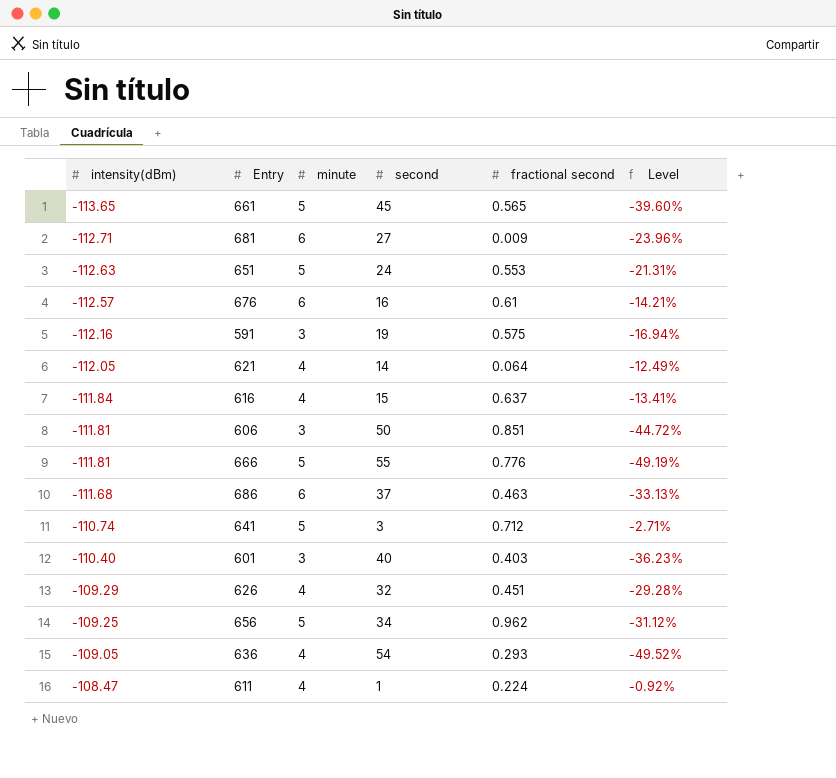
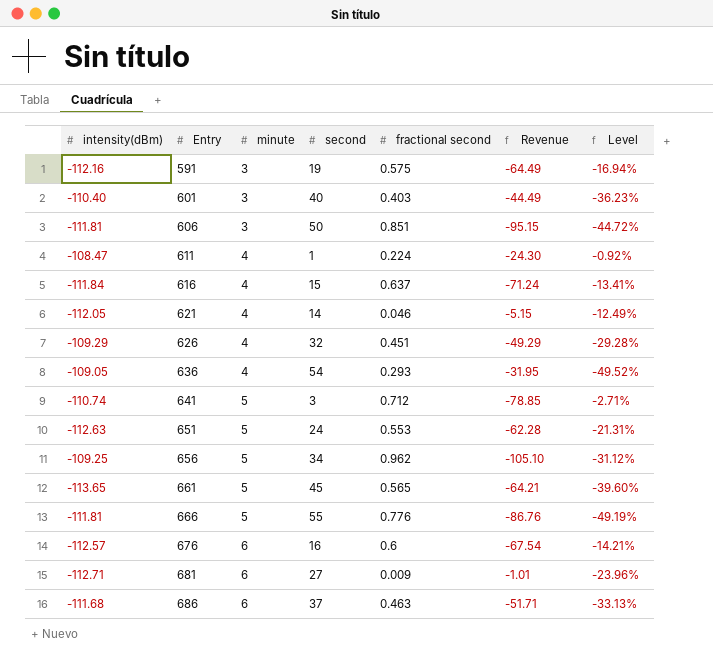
row order: intensity(dBm) ascending -> Entry ascending
column Revenue | formula: none -> [intensity(dBm)] * [fractional second]
621 | fractional second: 0.064 -> 0.046
676 | fractional second: 0.61 -> 0.6

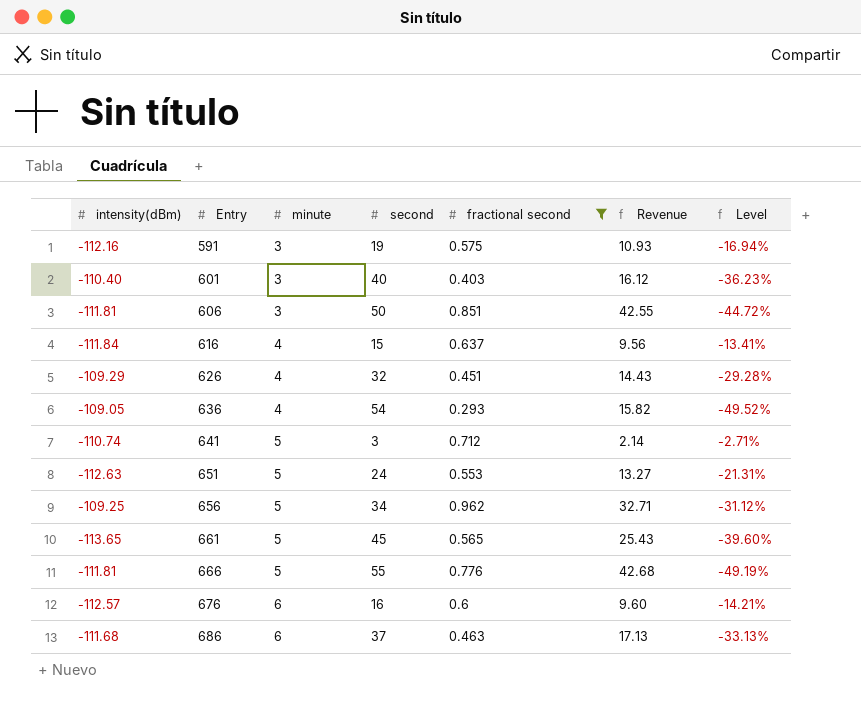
filter: none -> fractional second >= 0.293
column Revenue | formula: [intensity(dBm)] * [fractional second] -> [second] * [fractional second]

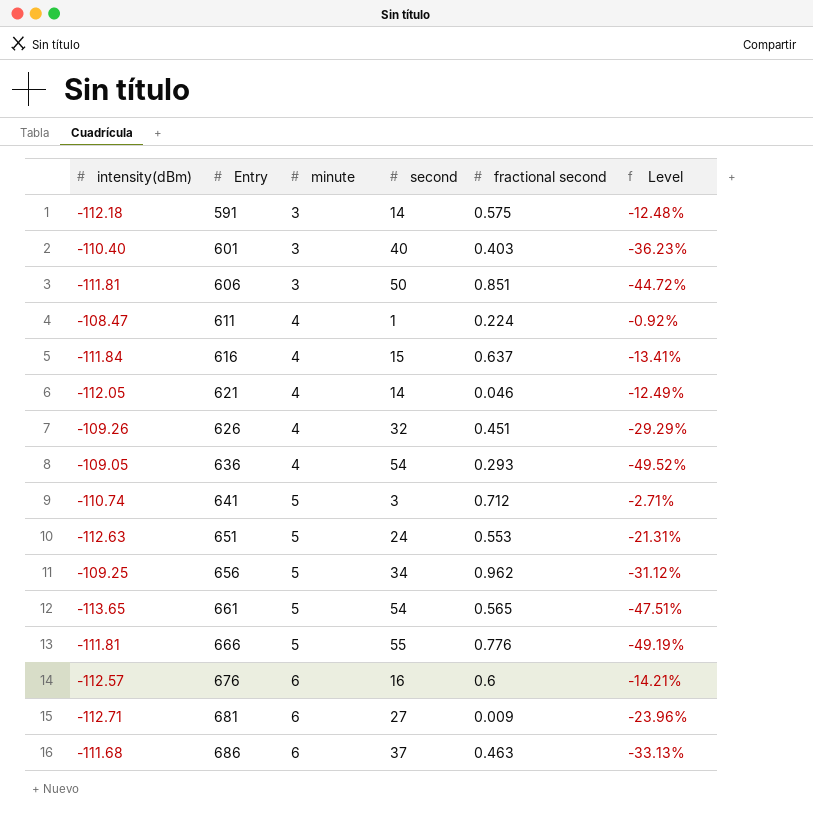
filter: fractional second >= 0.293 -> none
column Revenue | formula: [second] * [fractional second] -> none
591 | intensity(dBm): -112.16 -> -112.18
591 | second: 19 -> 14
591 | Level: -16.94% -> -12.48%
626 | intensity(dBm): -109.29 -> -109.26
626 | Level: -29.28% -> -29.29%
661 | second: 45 -> 54
661 | Level: -39.60% -> -47.51%

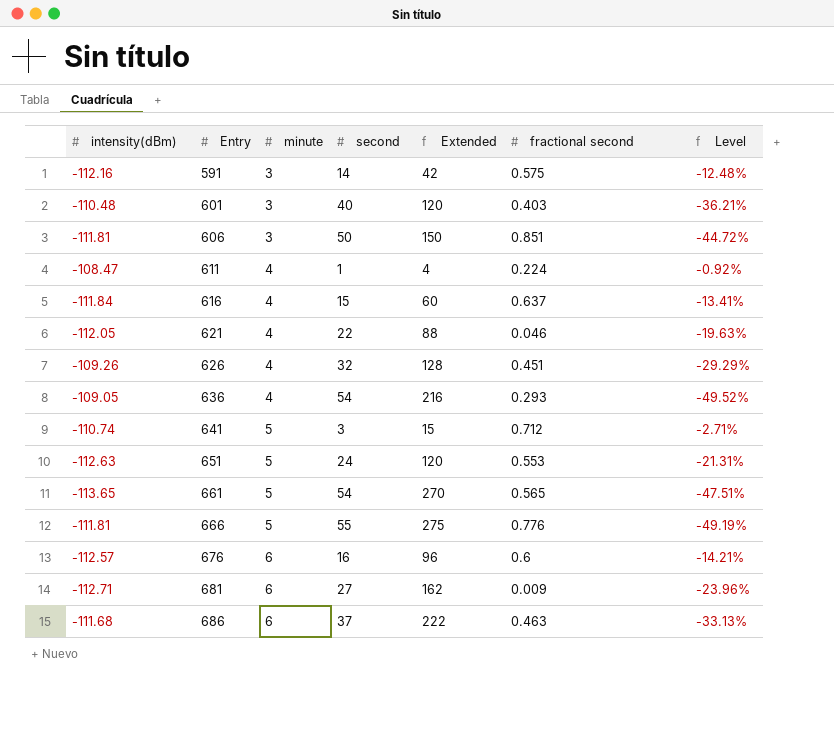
column Extended | formula: none -> [minute] * [second]
row 656: -109.25 | 5 | 34 | 0.962 | -31.12% -> none
591 | intensity(dBm): -112.18 -> -112.16
601 | intensity(dBm): -110.40 -> -110.48
601 | Level: -36.23% -> -36.21%
621 | second: 14 -> 22
621 | Level: -12.49% -> -19.63%

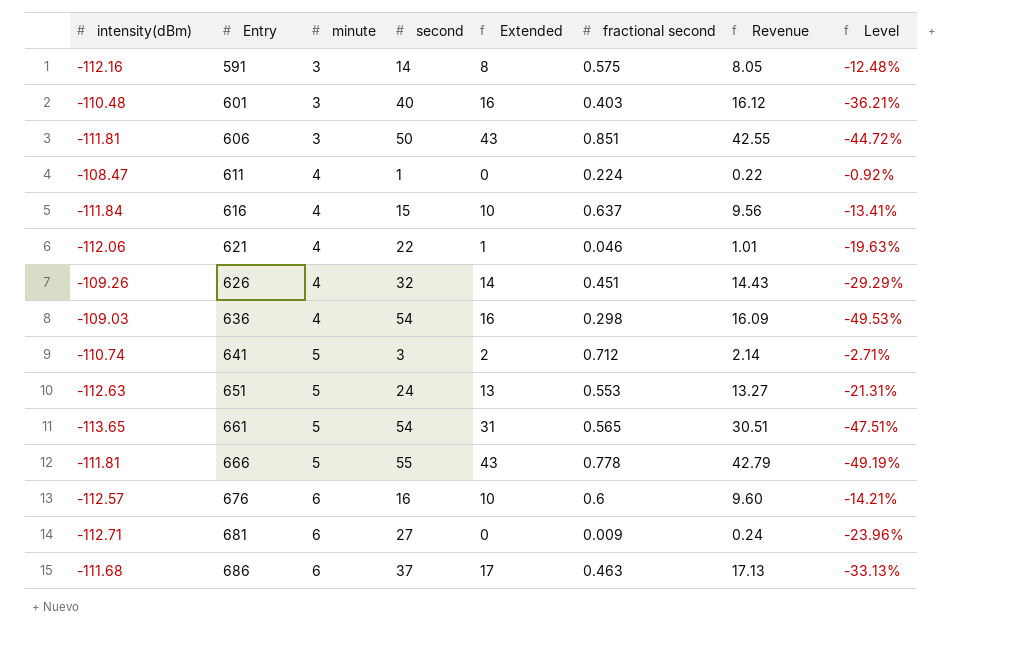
column Extended | formula: [minute] * [second] -> [second] * [fractional second]
column Revenue | formula: none -> [second] * [fractional second]
621 | intensity(dBm): -112.05 -> -112.06
636 | intensity(dBm): -109.05 -> -109.03
636 | fractional second: 0.293 -> 0.298
636 | Level: -49.52% -> -49.53%
666 | fractional second: 0.776 -> 0.778

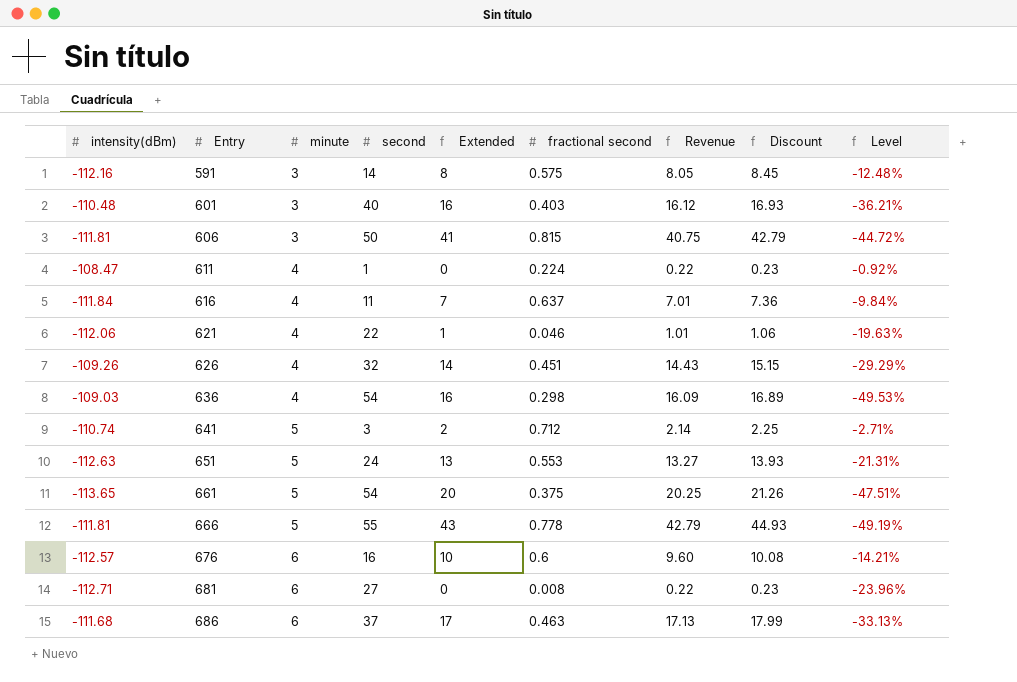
column Discount | formula: none -> [Revenue] * 1.05
606 | Extended: 43 -> 41
606 | fractional second: 0.851 -> 0.815
606 | Revenue: 42.55 -> 40.75
616 | second: 15 -> 11
616 | Extended: 10 -> 7
616 | Revenue: 9.56 -> 7.01
616 | Level: -13.41% -> -9.84%
661 | Extended: 31 -> 20
661 | fractional second: 0.565 -> 0.375
661 | Revenue: 30.51 -> 20.25
681 | fractional second: 0.009 -> 0.008
681 | Revenue: 0.24 -> 0.22

